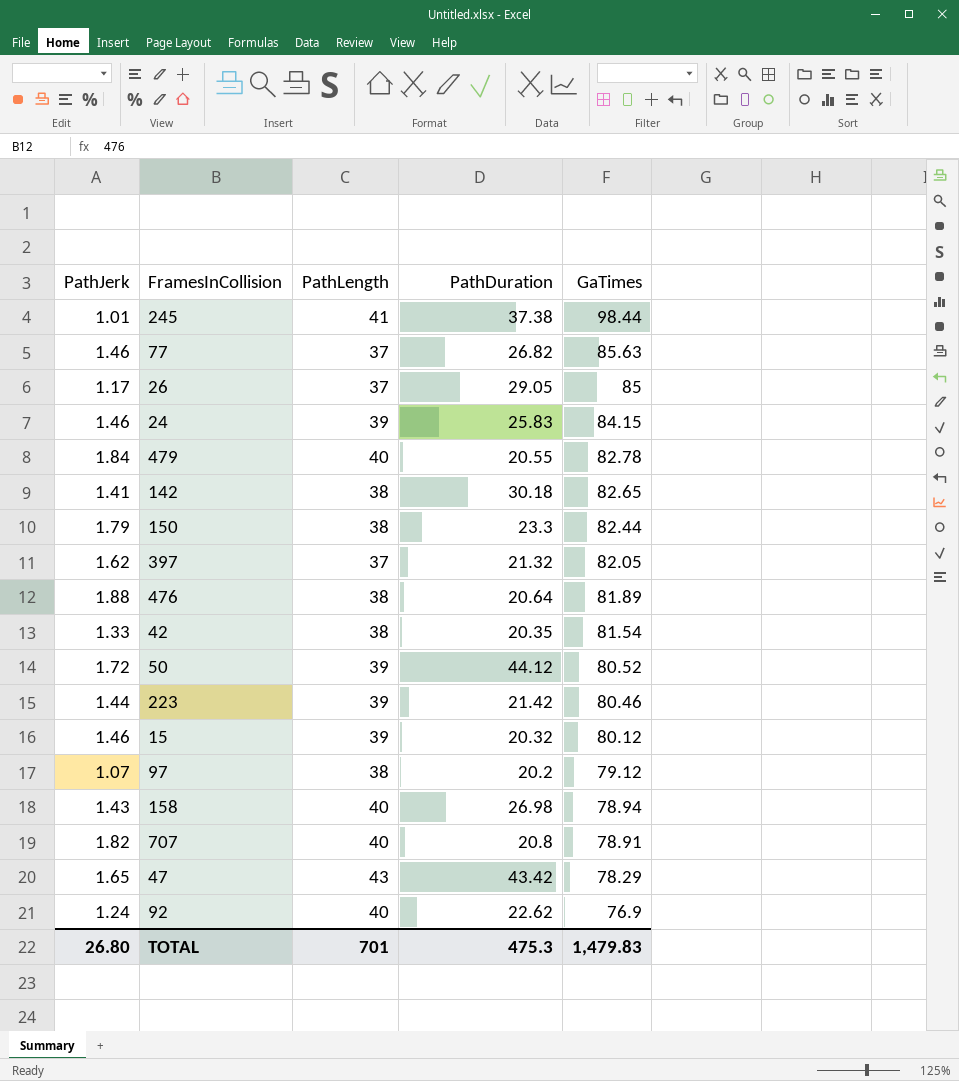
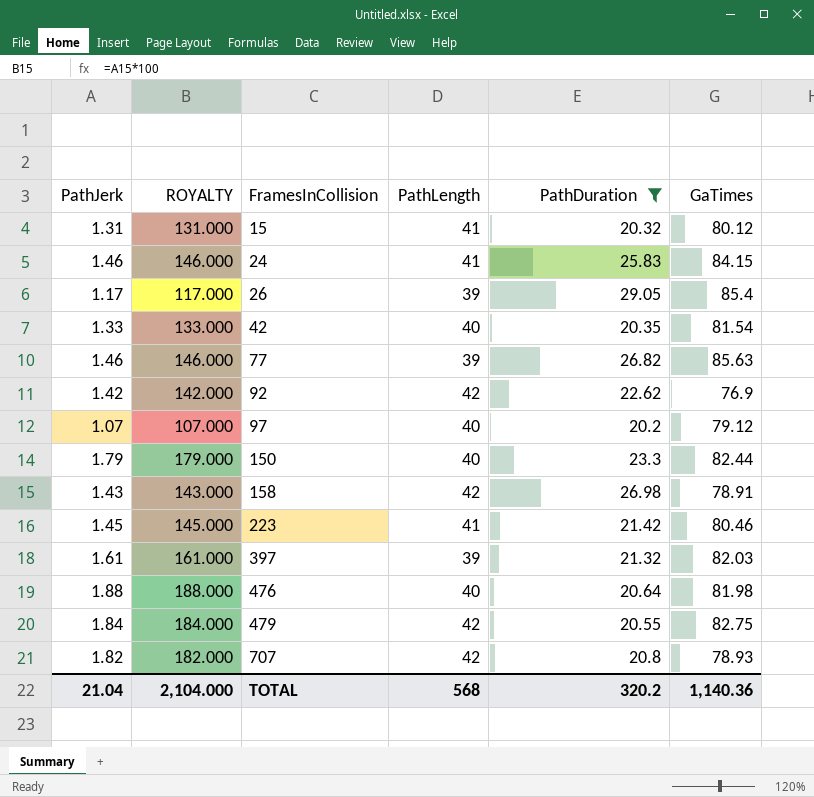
filter: none -> PathDuration <= 29.05
row order: GaTimes descending -> FramesInCollision ascending
column ROYALTY | formula: none -> [PathJerk] * 100
15 | PathJerk: 1.46 -> 1.31
15 | PathLength: 39 -> 41
24 | PathLength: 39 -> 41
26 | PathLength: 37 -> 39
26 | GaTimes: 85 -> 85.4
42 | PathLength: 38 -> 40
77 | PathLength: 37 -> 39
92 | PathJerk: 1.24 -> 1.42
92 | PathLength: 40 -> 42
97 | PathLength: 38 -> 40
150 | PathLength: 38 -> 40
158 | PathLength: 40 -> 42
158 | GaTimes: 78.94 -> 78.91
223 | PathJerk: 1.44 -> 1.45
223 | PathLength: 39 -> 41
397 | PathJerk: 1.62 -> 1.61
397 | PathLength: 37 -> 39
397 | GaTimes: 82.05 -> 82.03
476 | PathLength: 38 -> 40
476 | GaTimes: 81.89 -> 81.98
479 | PathLength: 40 -> 42
479 | GaTimes: 82.78 -> 82.75
707 | PathLength: 40 -> 42
707 | GaTimes: 78.91 -> 78.93
TOTAL | PathJerk: 26.80 -> 21.04
TOTAL | PathLength: 701 -> 568
TOTAL | PathDuration: 475.3 -> 320.2
TOTAL | GaTimes: 1,479.83 -> 1,140.36

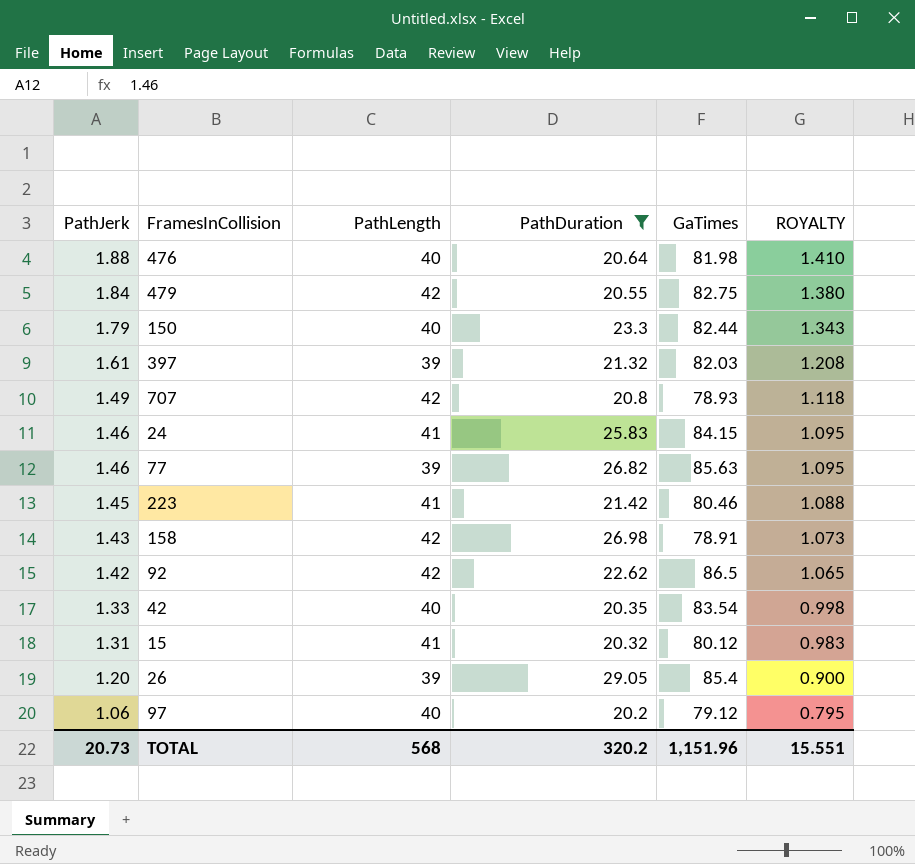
row order: FramesInCollision ascending -> PathJerk descending
column ROYALTY | formula: [PathJerk] * 100 -> [PathJerk] * 0.75
column ROYALTY | position: 2 -> 6
707 | PathJerk: 1.82 -> 1.49
92 | GaTimes: 76.9 -> 86.5
42 | GaTimes: 81.54 -> 83.54
26 | PathJerk: 1.17 -> 1.20
97 | PathJerk: 1.07 -> 1.06
TOTAL | PathJerk: 21.04 -> 20.73
TOTAL | GaTimes: 1,140.36 -> 1,151.96
TOTAL | ROYALTY: 2,104.000 -> 15.551

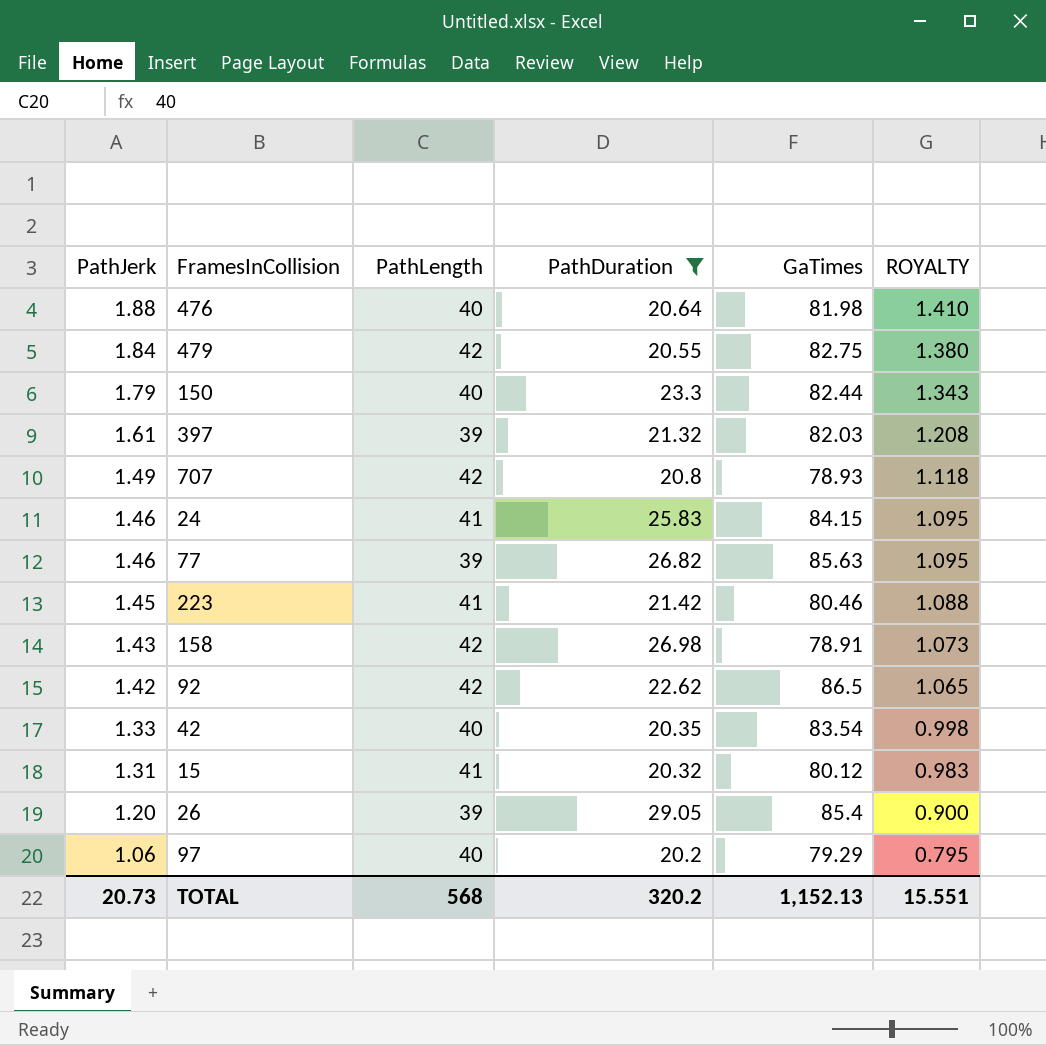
97 | GaTimes: 79.12 -> 79.29
TOTAL | GaTimes: 1,151.96 -> 1,152.13

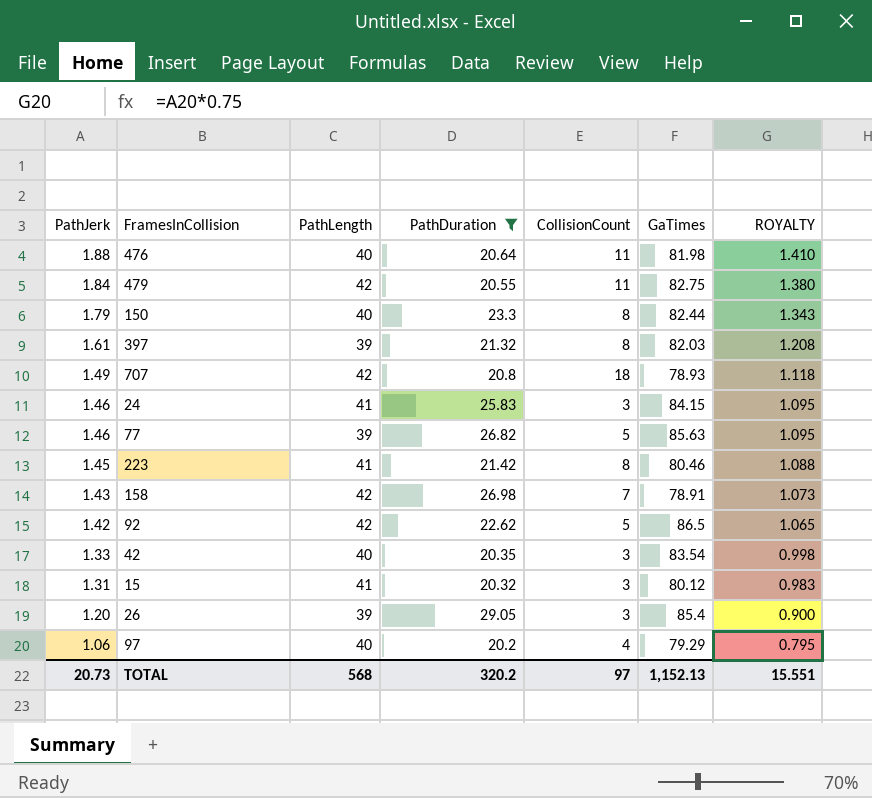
column CollisionCount | position: none -> 5

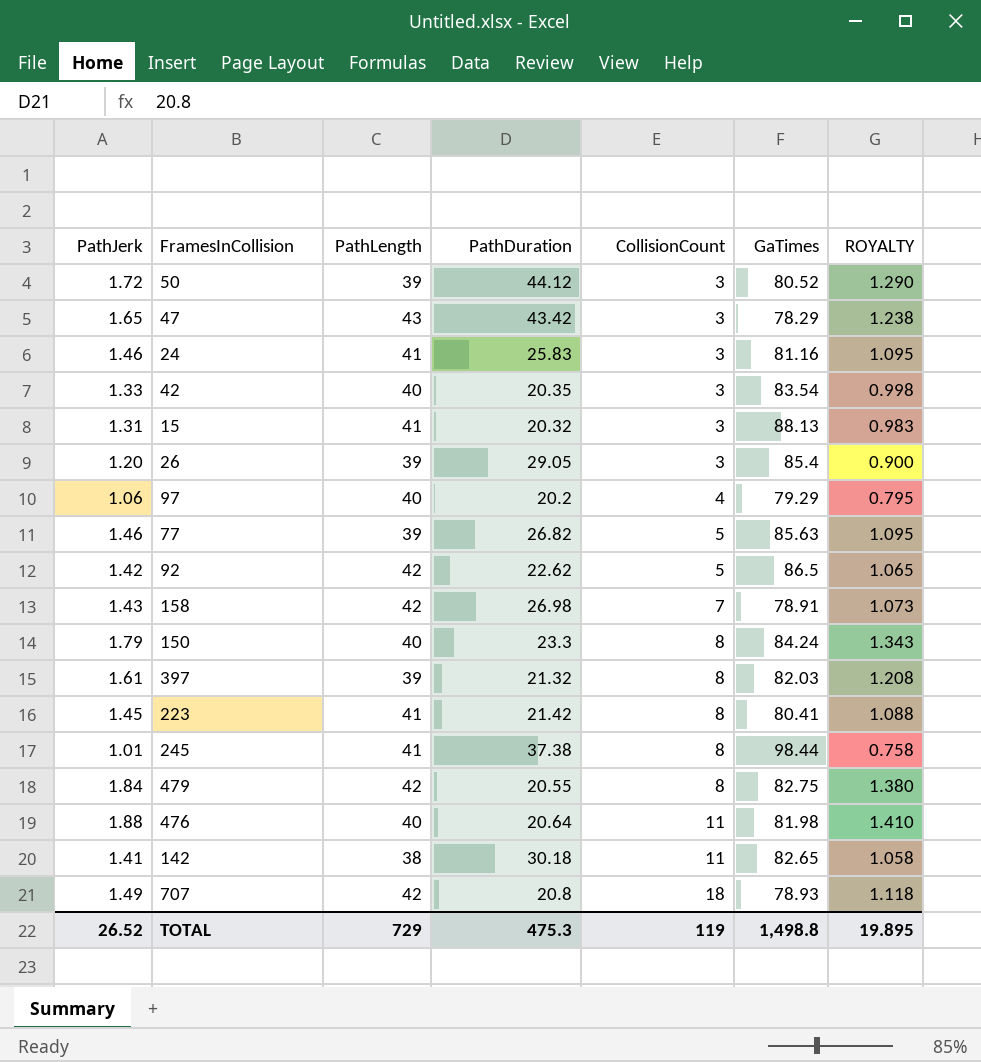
filter: PathDuration <= 29.05 -> none
row order: PathJerk descending -> CollisionCount ascending
24 | GaTimes: 84.15 -> 81.16
15 | GaTimes: 80.12 -> 88.13
150 | GaTimes: 82.44 -> 84.24
223 | GaTimes: 80.46 -> 80.41
479 | CollisionCount: 11 -> 8
TOTAL | PathJerk: 20.73 -> 26.52
TOTAL | PathLength: 568 -> 729
TOTAL | PathDuration: 320.2 -> 475.3
TOTAL | CollisionCount: 97 -> 119
TOTAL | GaTimes: 1,152.13 -> 1,498.8
TOTAL | ROYALTY: 15.551 -> 19.895

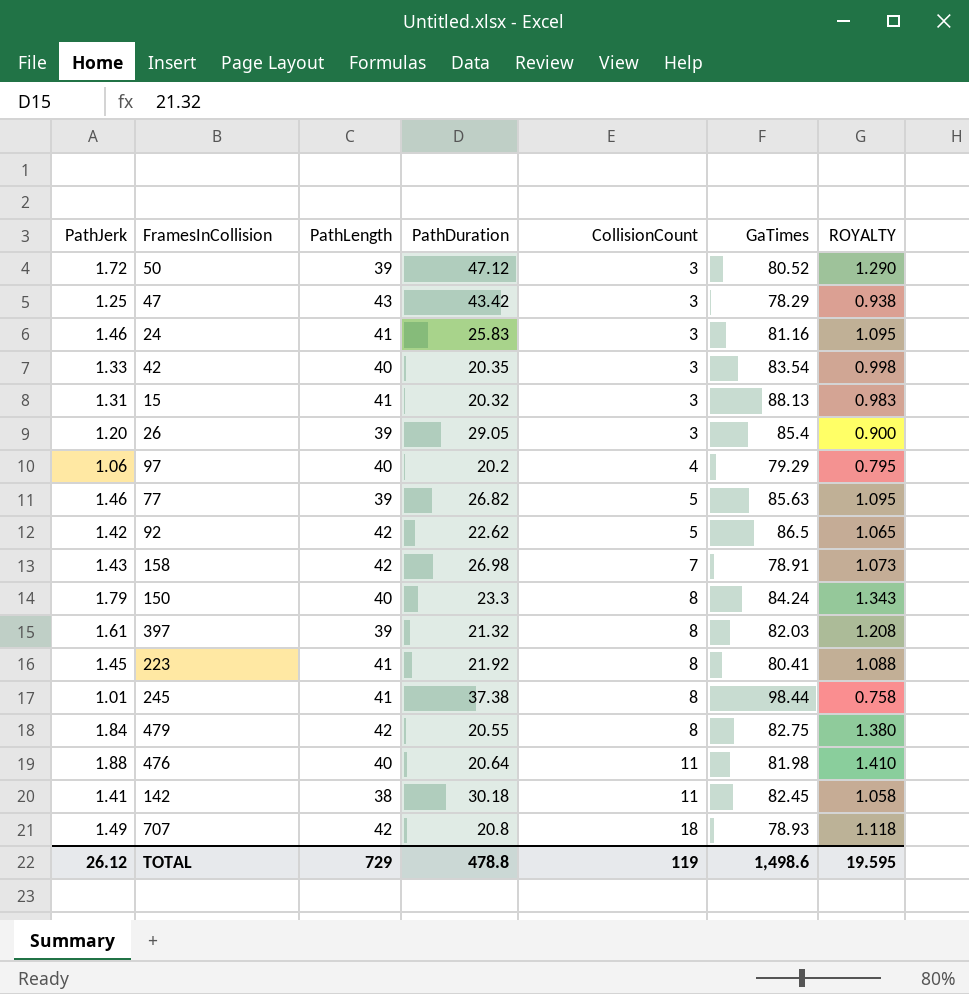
50 | PathDuration: 44.12 -> 47.12
47 | PathJerk: 1.65 -> 1.25
47 | ROYALTY: 1.238 -> 0.938
223 | PathDuration: 21.42 -> 21.92
142 | GaTimes: 82.65 -> 82.45
TOTAL | PathJerk: 26.52 -> 26.12
TOTAL | PathDuration: 475.3 -> 478.8
TOTAL | GaTimes: 1,498.8 -> 1,498.6
TOTAL | ROYALTY: 19.895 -> 19.595

